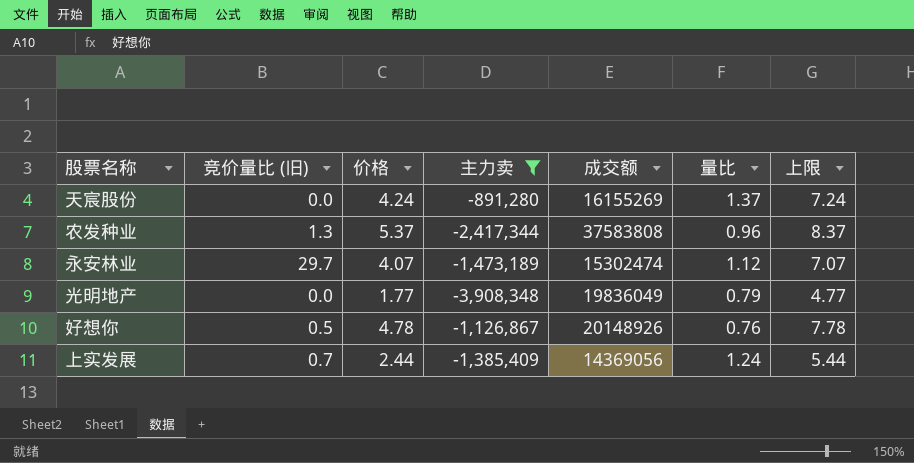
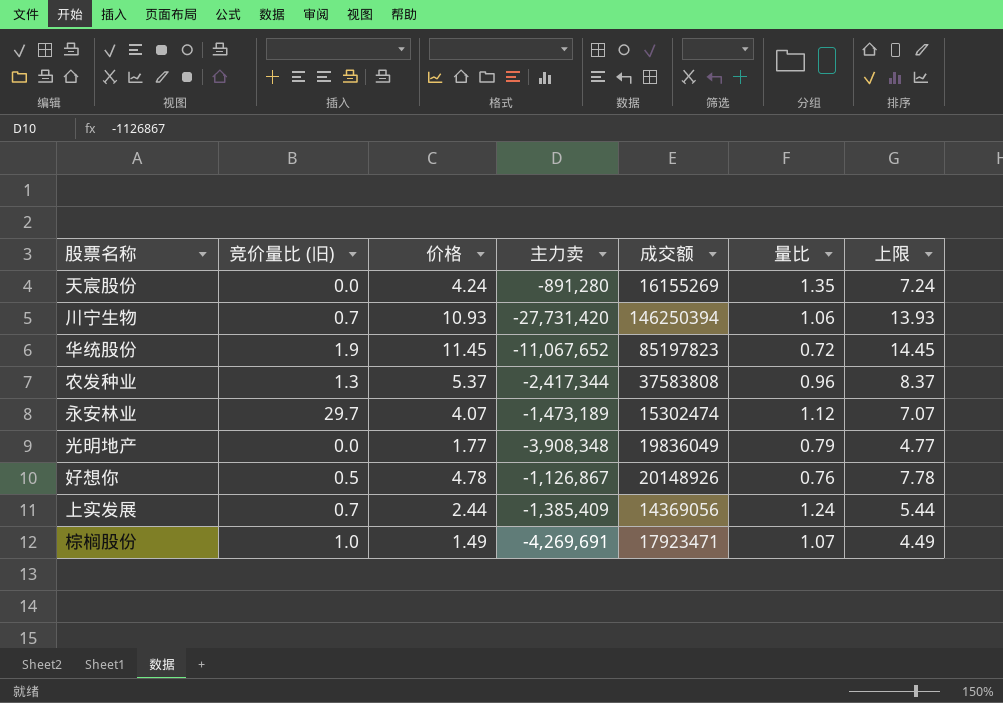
filter: 主力卖 >= -3,908,348 -> none
天宸股份 | 量比: 1.37 -> 1.35

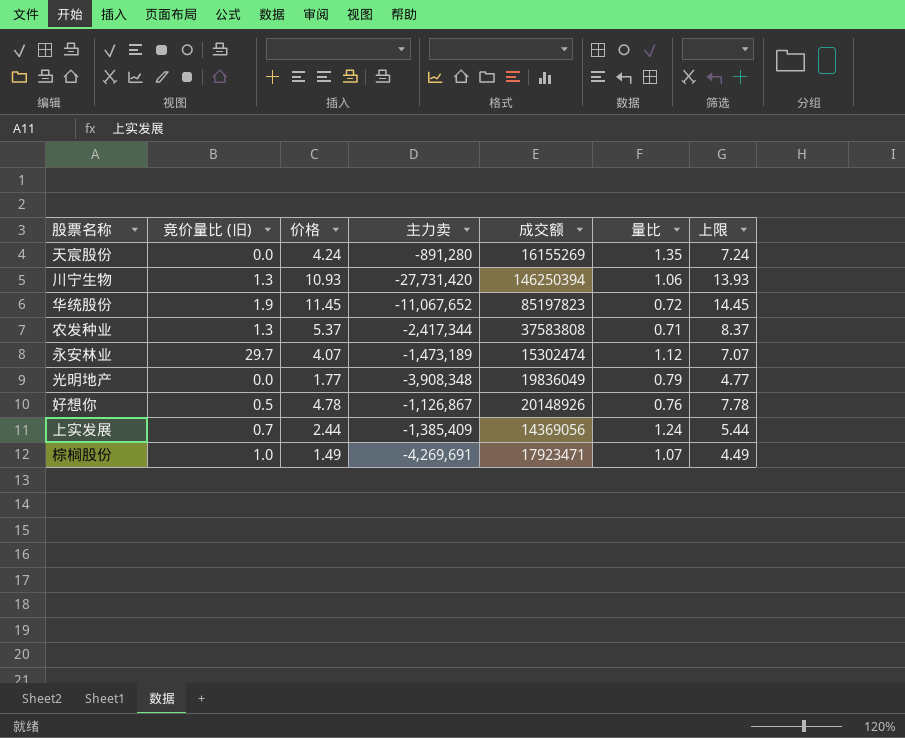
川宁生物 | 竞价量比 (旧): 0.7 -> 1.3
农发种业 | 量比: 0.96 -> 0.71

